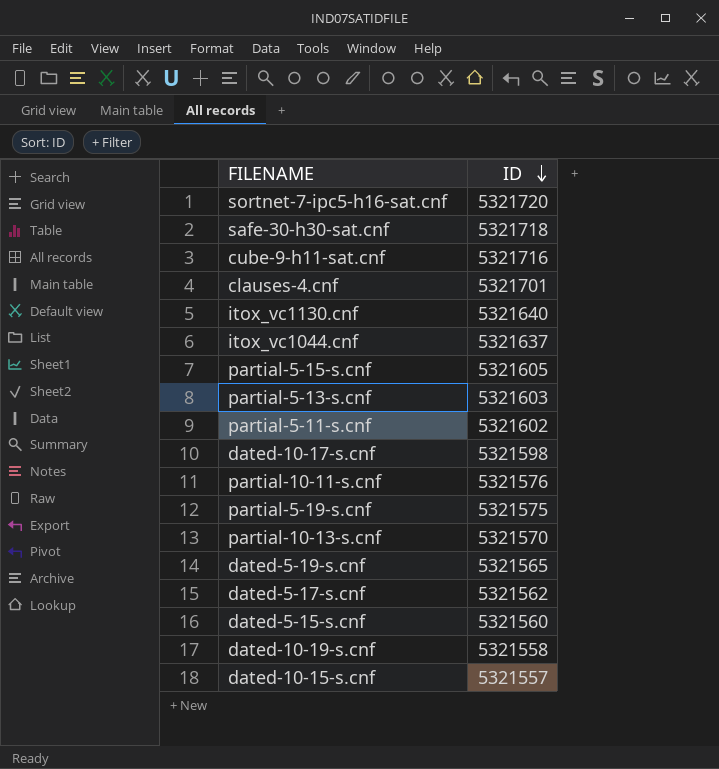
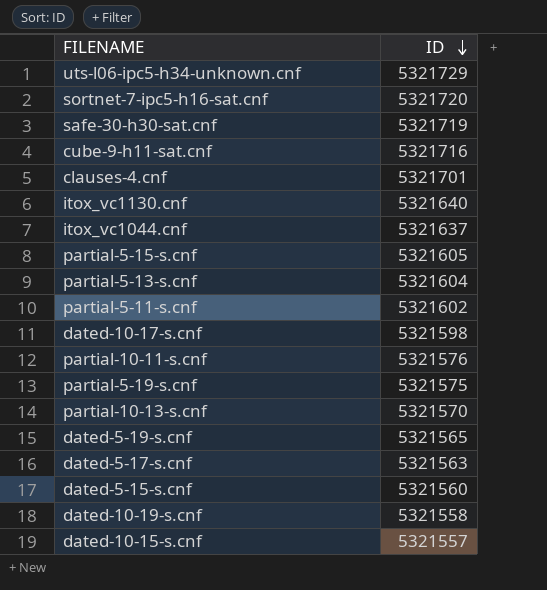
row uts-l06-ipc5-h34-unknown.cnf: none -> 5321729
safe-30-h30-sat.cnf | ID: 5321718 -> 5321719
partial-5-13-s.cnf | ID: 5321603 -> 5321604
dated-5-17-s.cnf | ID: 5321562 -> 5321563

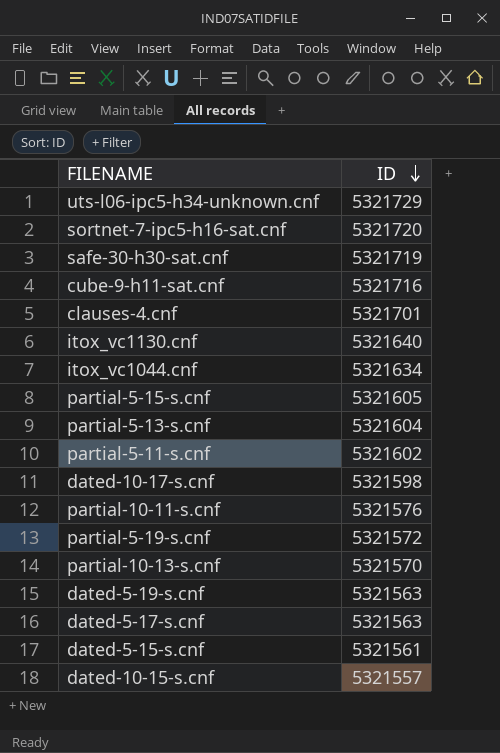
row dated-10-19-s.cnf: 5321558 -> none
itox_vc1044.cnf | ID: 5321637 -> 5321634
partial-5-19-s.cnf | ID: 5321575 -> 5321572
dated-5-19-s.cnf | ID: 5321565 -> 5321563
dated-5-15-s.cnf | ID: 5321560 -> 5321561

